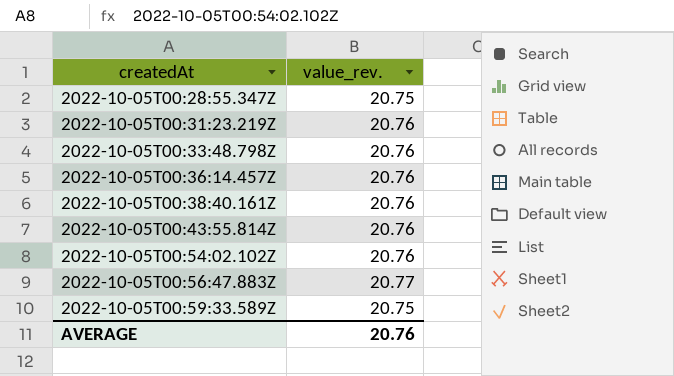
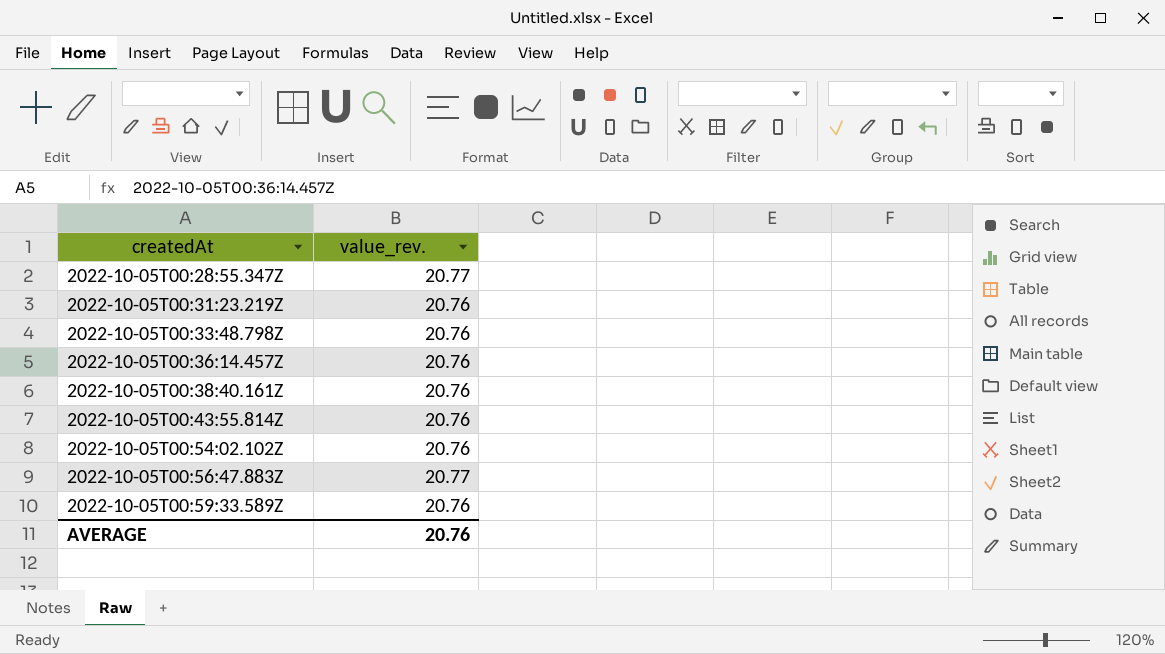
2022-10-05T00:28:55.347Z | value_rev.: 20.75 -> 20.77
2022-10-05T00:59:33.589Z | value_rev.: 20.75 -> 20.76

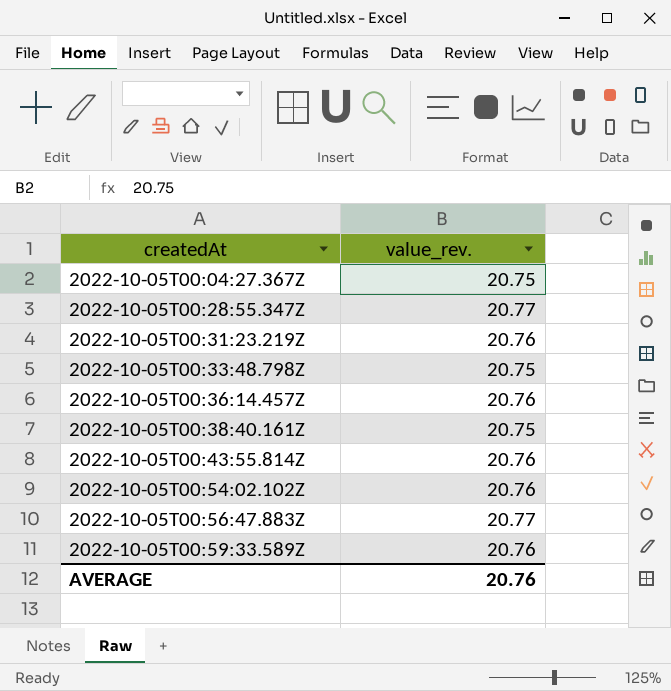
row 2022-10-05T00:04:27.367Z: none -> 20.75
2022-10-05T00:33:48.798Z | value_rev.: 20.76 -> 20.75
2022-10-05T00:38:40.161Z | value_rev.: 20.76 -> 20.75

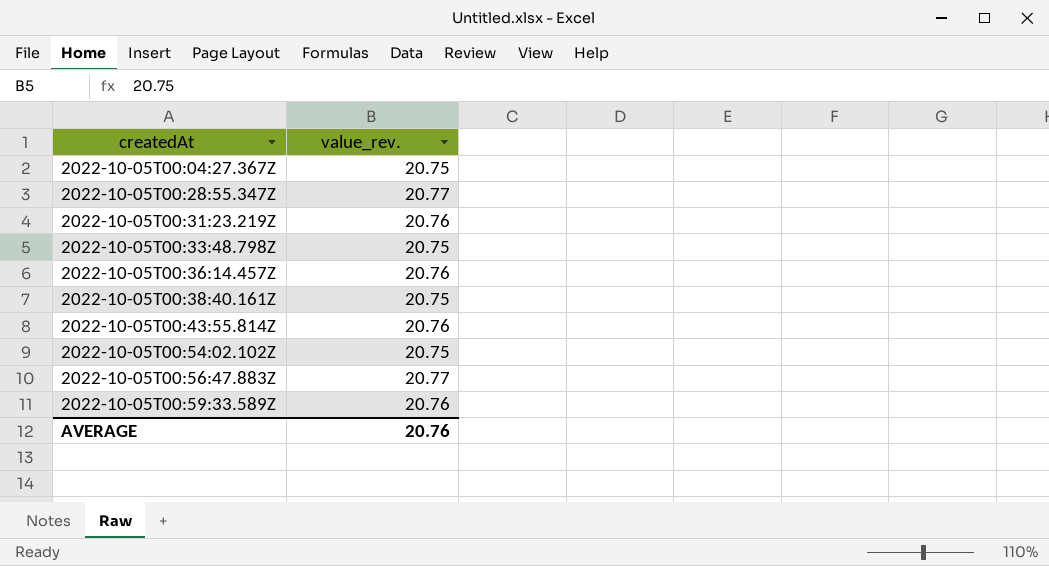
2022-10-05T00:54:02.102Z | value_rev.: 20.76 -> 20.75

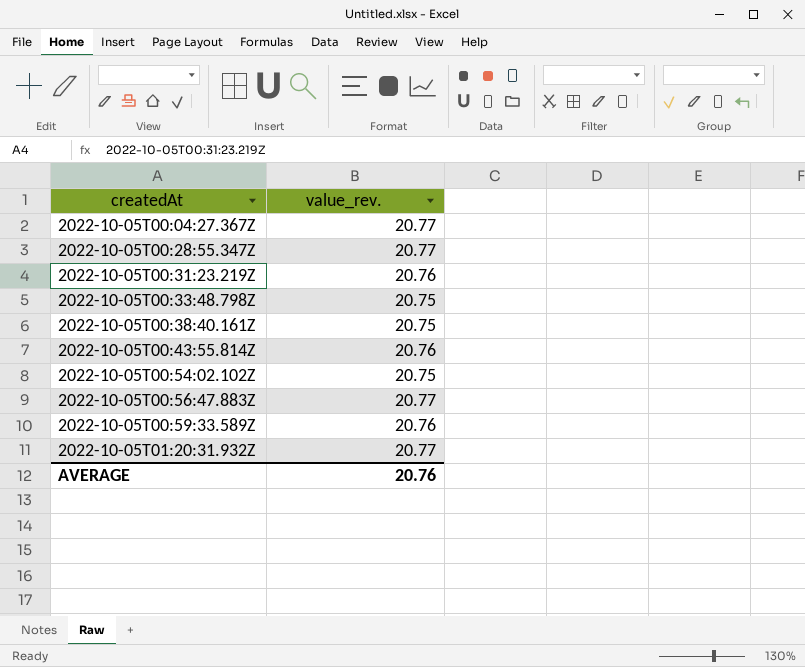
row 2022-10-05T00:36:14.457Z: 20.76 -> none
2022-10-05T00:04:27.367Z | value_rev.: 20.75 -> 20.77
row 2022-10-05T01:20:31.932Z: none -> 20.77

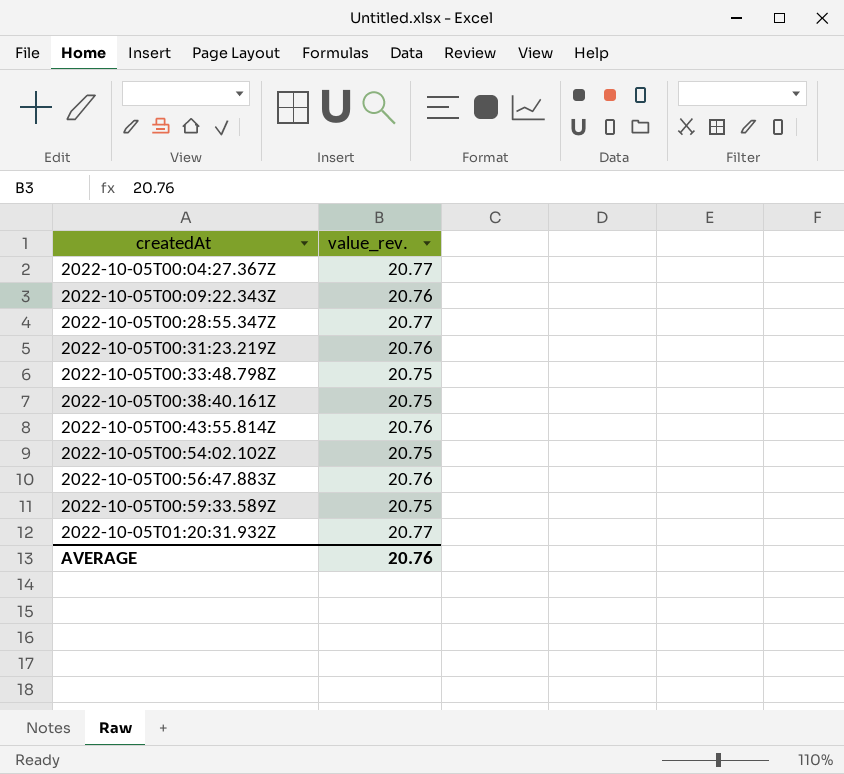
row 2022-10-05T00:09:22.343Z: none -> 20.76
2022-10-05T00:56:47.883Z | value_rev.: 20.77 -> 20.76
2022-10-05T00:59:33.589Z | value_rev.: 20.76 -> 20.75

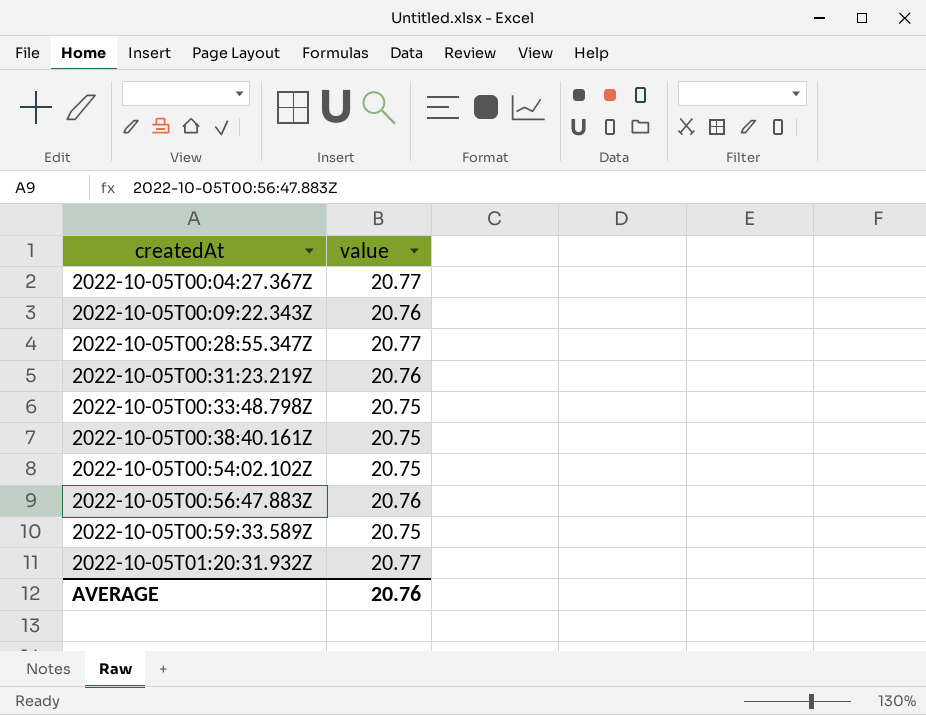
column name: value_rev. -> value
row 2022-10-05T00:43:55.814Z: 20.76 -> none

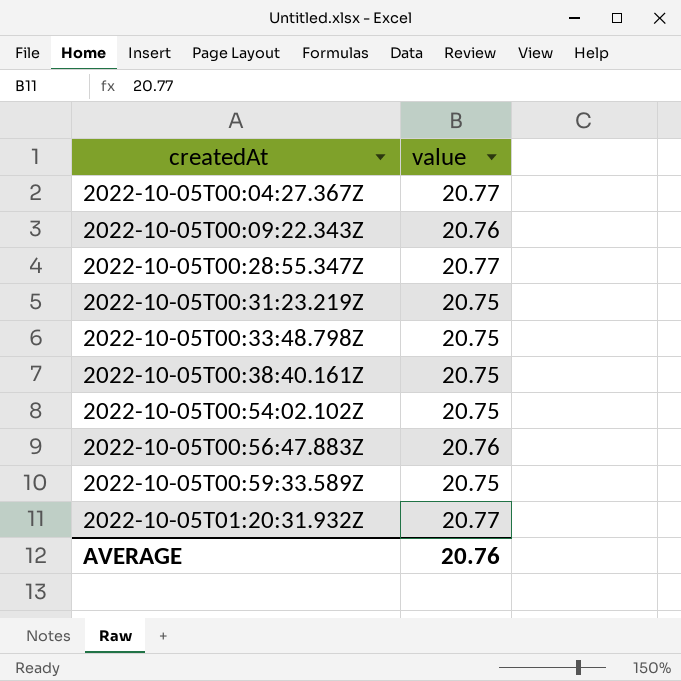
2022-10-05T00:31:23.219Z | value: 20.76 -> 20.75

